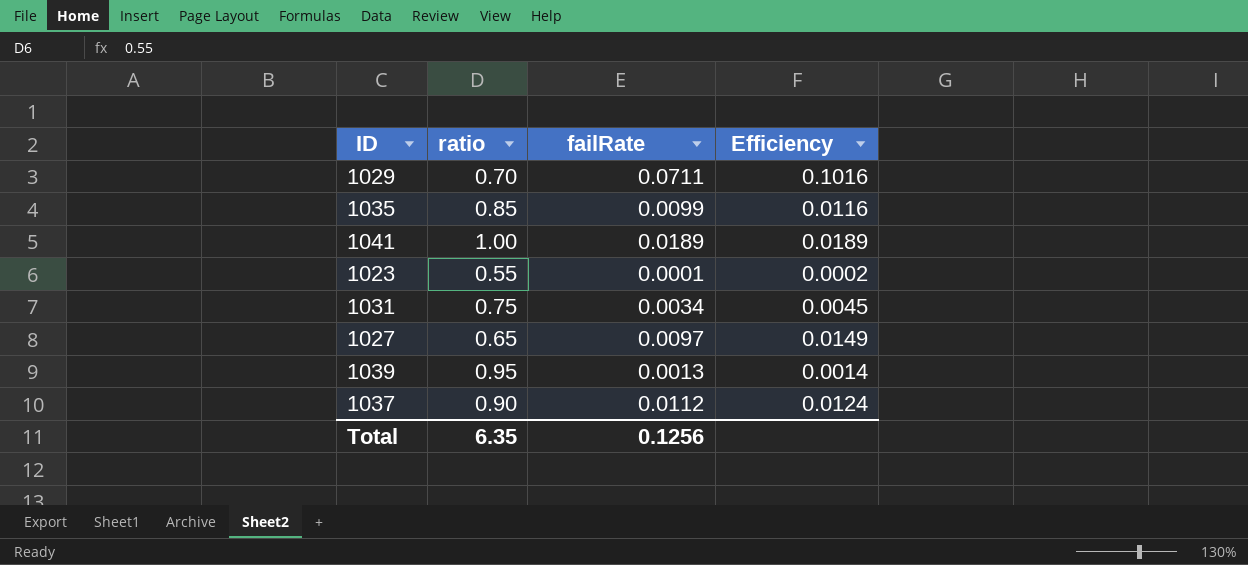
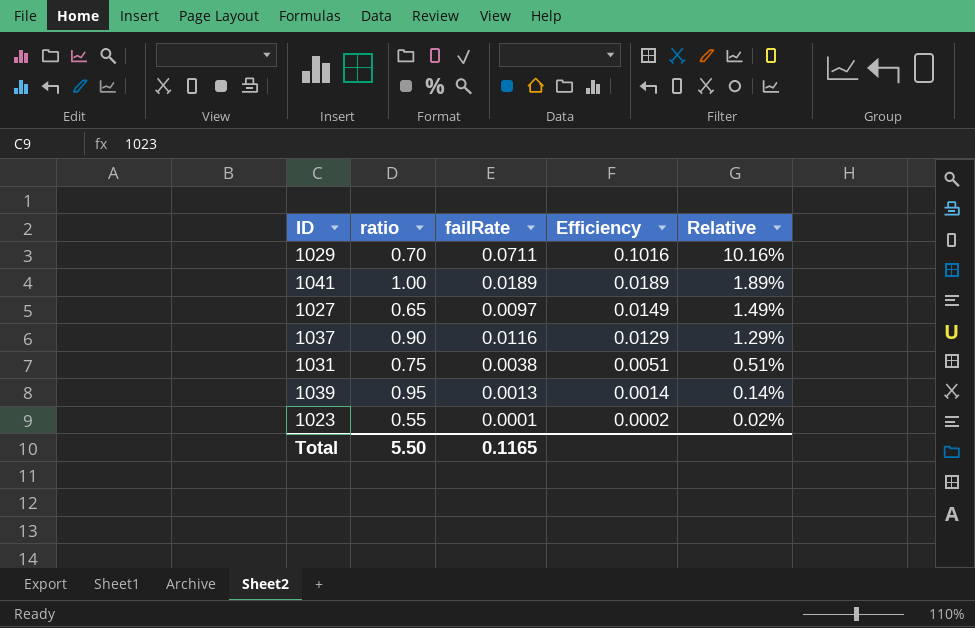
row order: none -> Efficiency descending
column Relative | formula: none -> [failRate] / [ratio]
row 1035: 0.85 | 0.0099 | 0.0116 -> none
1037 | failRate: 0.0112 -> 0.0116
1037 | Efficiency: 0.0124 -> 0.0129
1031 | failRate: 0.0034 -> 0.0038
1031 | Efficiency: 0.0045 -> 0.0051
Total | ratio: 6.35 -> 5.50
Total | failRate: 0.1256 -> 0.1165

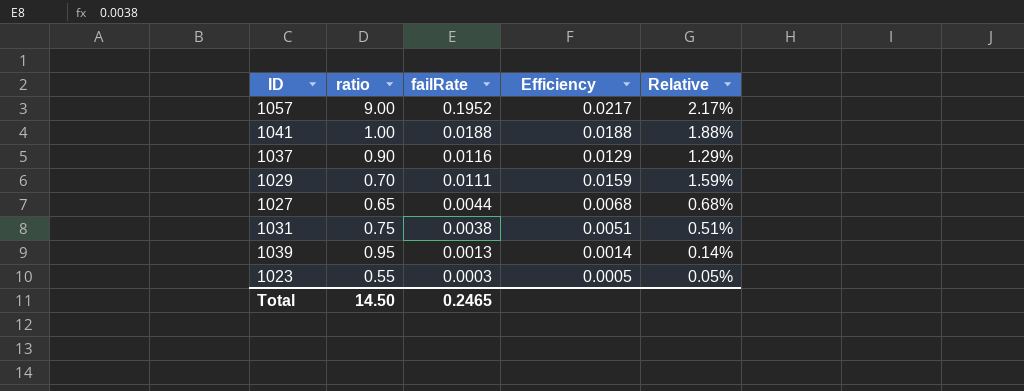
row order: Efficiency descending -> failRate descending
row 1057: none -> 9.00 | 0.1952 | 0.0217 | 2.17%
1041 | failRate: 0.0189 -> 0.0188
1041 | Efficiency: 0.0189 -> 0.0188
1041 | Relative: 1.89% -> 1.88%
1029 | failRate: 0.0711 -> 0.0111
1029 | Efficiency: 0.1016 -> 0.0159
1029 | Relative: 10.16% -> 1.59%
1027 | failRate: 0.0097 -> 0.0044
1027 | Efficiency: 0.0149 -> 0.0068
1027 | Relative: 1.49% -> 0.68%
1023 | failRate: 0.0001 -> 0.0003
1023 | Efficiency: 0.0002 -> 0.0005
1023 | Relative: 0.02% -> 0.05%
Total | ratio: 5.50 -> 14.50
Total | failRate: 0.1165 -> 0.2465

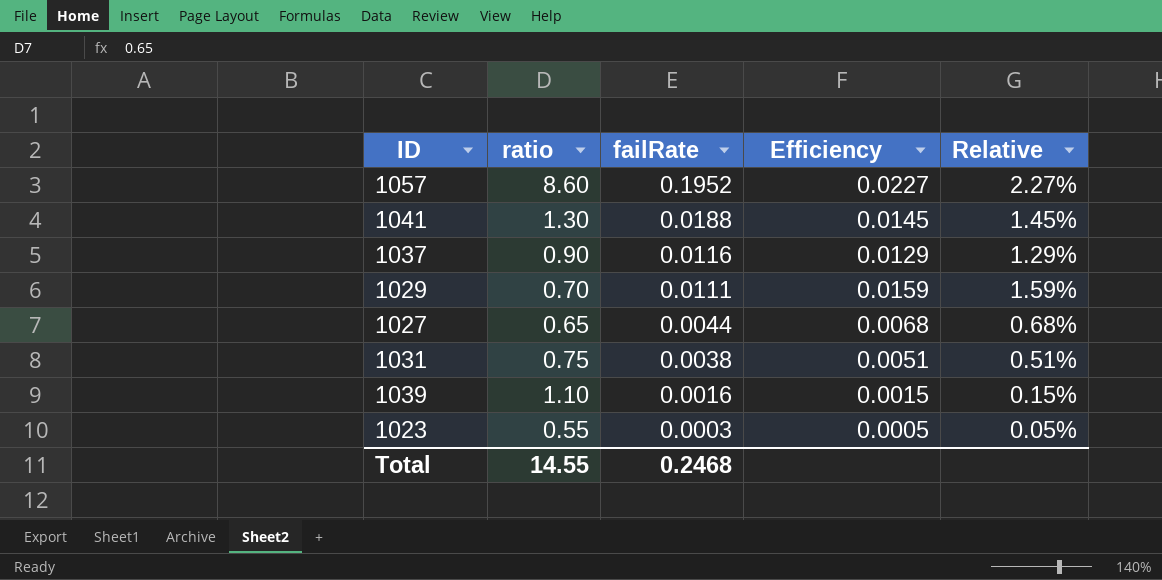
1057 | ratio: 9.00 -> 8.60
1057 | Efficiency: 0.0217 -> 0.0227
1057 | Relative: 2.17% -> 2.27%
1041 | ratio: 1.00 -> 1.30
1041 | Efficiency: 0.0188 -> 0.0145
1041 | Relative: 1.88% -> 1.45%
1039 | ratio: 0.95 -> 1.10
1039 | failRate: 0.0013 -> 0.0016
1039 | Efficiency: 0.0014 -> 0.0015
1039 | Relative: 0.14% -> 0.15%
Total | ratio: 14.50 -> 14.55
Total | failRate: 0.2465 -> 0.2468

